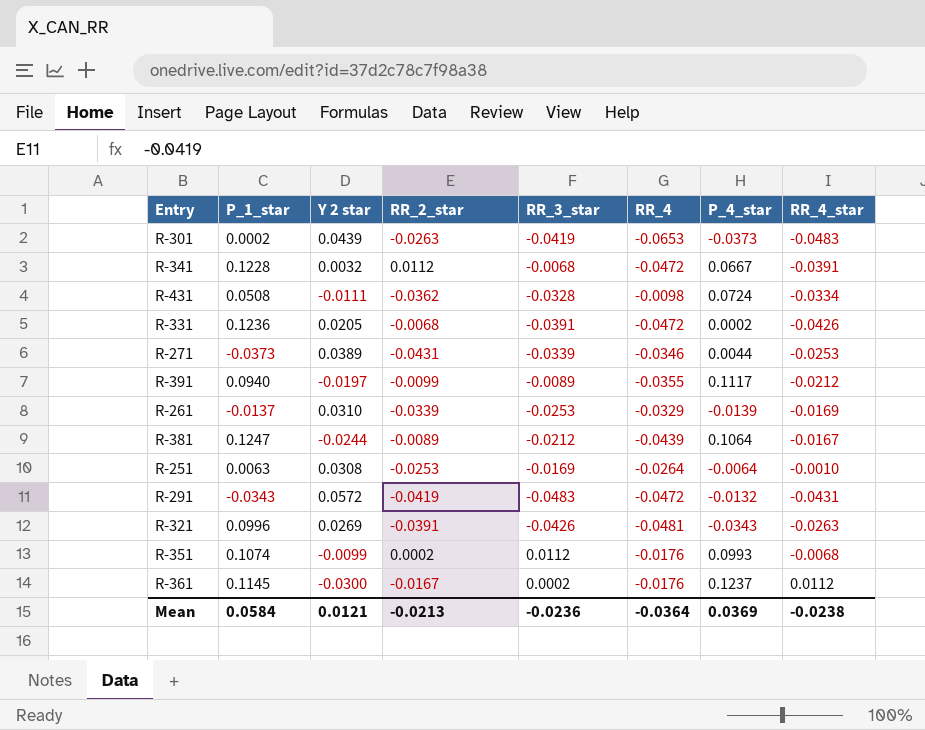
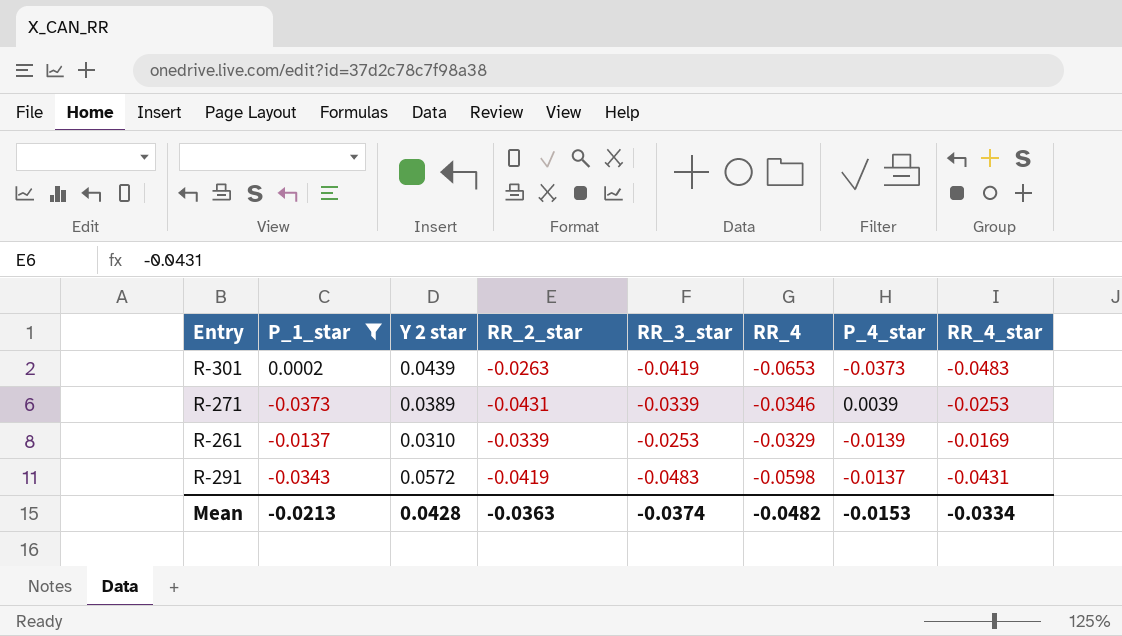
filter: none -> P_1_star <= 0.0002
R-271 | P_4_star: 0.0044 -> 0.0039
R-291 | RR_4: -0.0472 -> -0.0598
R-291 | P_4_star: -0.0132 -> -0.0137
Mean | P_1_star: 0.0584 -> -0.0213
Mean | Y 2 star: 0.0121 -> 0.0428
Mean | RR_2_star: -0.0213 -> -0.0363
Mean | RR_3_star: -0.0236 -> -0.0374
Mean | RR_4: -0.0364 -> -0.0482
Mean | P_4_star: 0.0369 -> -0.0153
Mean | RR_4_star: -0.0238 -> -0.0334

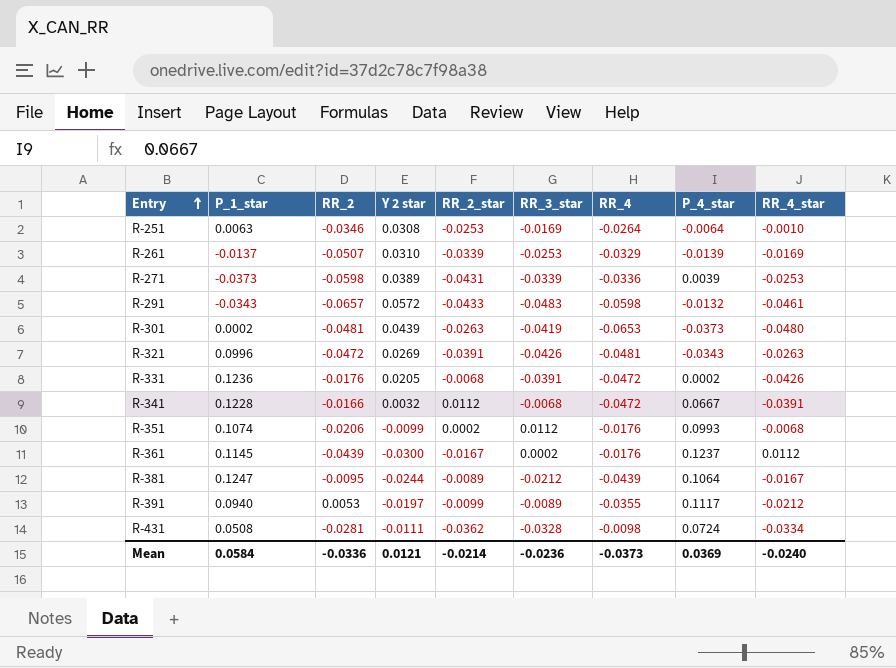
filter: P_1_star <= 0.0002 -> none
row order: none -> Entry ascending
column RR_2 | position: none -> 3
R-271 | RR_4: -0.0346 -> -0.0336
R-291 | RR_2_star: -0.0419 -> -0.0433
R-291 | P_4_star: -0.0137 -> -0.0132
R-291 | RR_4_star: -0.0431 -> -0.0461
R-301 | RR_4_star: -0.0483 -> -0.0480
Mean | P_1_star: -0.0213 -> 0.0584
Mean | Y 2 star: 0.0428 -> 0.0121
Mean | RR_2_star: -0.0363 -> -0.0214
Mean | RR_3_star: -0.0374 -> -0.0236
Mean | RR_4: -0.0482 -> -0.0373
Mean | P_4_star: -0.0153 -> 0.0369
Mean | RR_4_star: -0.0334 -> -0.0240

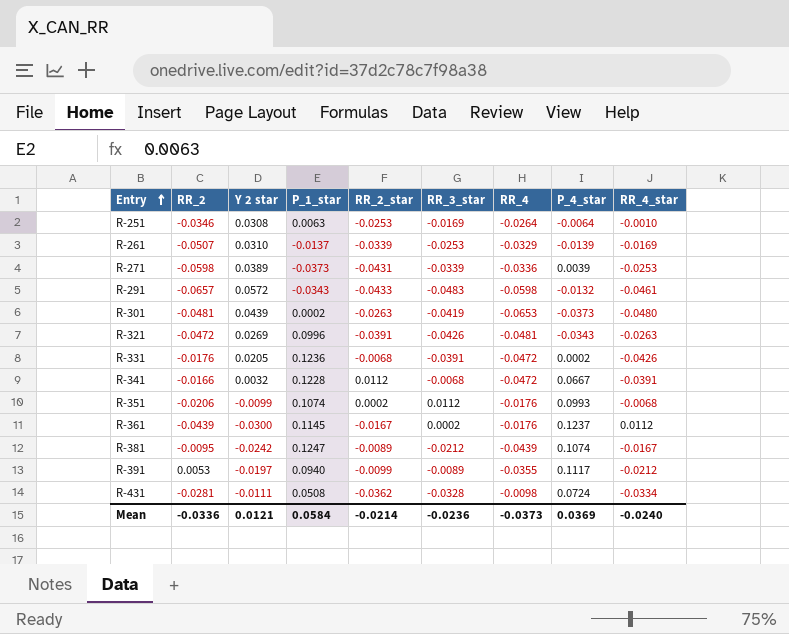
column P_1_star | position: 2 -> 4
R-381 | Y 2 star: -0.0244 -> -0.0242
R-381 | P_4_star: 0.1064 -> 0.1074

